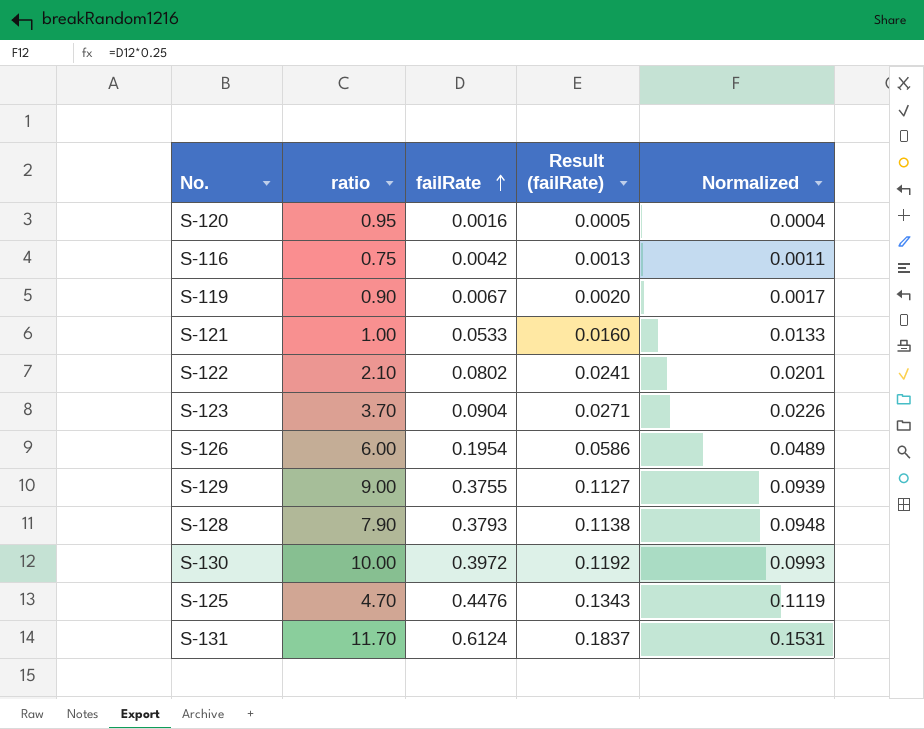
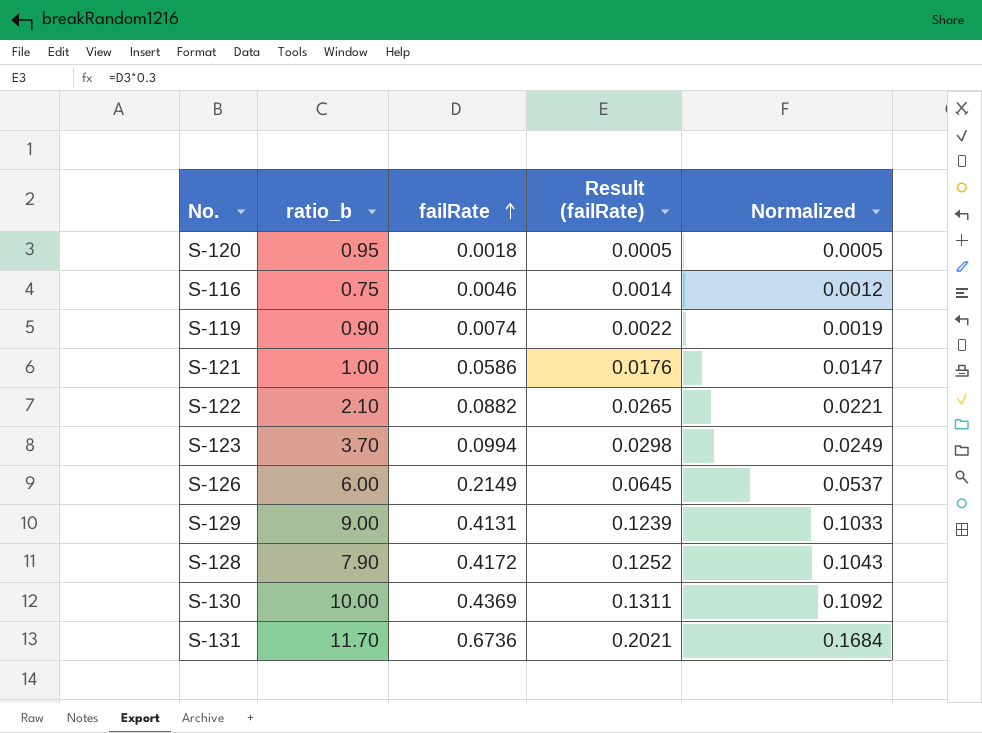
column name: ratio -> ratio_b
row S-125: 4.70 | 0.4476 | 0.1343 | 0.1119 -> none
S-120 | failRate: 0.0016 -> 0.0018
S-120 | Normalized: 0.0004 -> 0.0005
S-116 | failRate: 0.0042 -> 0.0046
S-116 | Result (failRate): 0.0013 -> 0.0014
S-116 | Normalized: 0.0011 -> 0.0012
S-119 | failRate: 0.0067 -> 0.0074
S-119 | Result (failRate): 0.0020 -> 0.0022
S-119 | Normalized: 0.0017 -> 0.0019
S-121 | failRate: 0.0533 -> 0.0586
S-121 | Result (failRate): 0.0160 -> 0.0176
S-121 | Normalized: 0.0133 -> 0.0147
S-122 | failRate: 0.0802 -> 0.0882
S-122 | Result (failRate): 0.0241 -> 0.0265
S-122 | Normalized: 0.0201 -> 0.0221
S-123 | failRate: 0.0904 -> 0.0994
S-123 | Result (failRate): 0.0271 -> 0.0298
S-123 | Normalized: 0.0226 -> 0.0249
S-126 | failRate: 0.1954 -> 0.2149
S-126 | Result (failRate): 0.0586 -> 0.0645
S-126 | Normalized: 0.0489 -> 0.0537
S-129 | failRate: 0.3755 -> 0.4131
S-129 | Result (failRate): 0.1127 -> 0.1239
S-129 | Normalized: 0.0939 -> 0.1033
S-128 | failRate: 0.3793 -> 0.4172
S-128 | Result (failRate): 0.1138 -> 0.1252
S-128 | Normalized: 0.0948 -> 0.1043
S-130 | failRate: 0.3972 -> 0.4369
S-130 | Result (failRate): 0.1192 -> 0.1311
S-130 | Normalized: 0.0993 -> 0.1092
S-131 | failRate: 0.6124 -> 0.6736
S-131 | Result (failRate): 0.1837 -> 0.2021
S-131 | Normalized: 0.1531 -> 0.1684

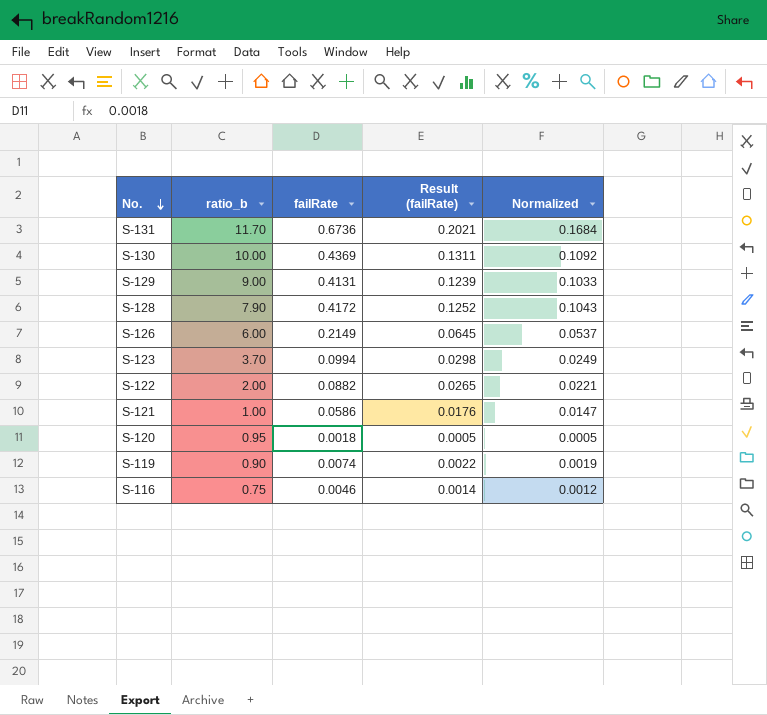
row order: failRate ascending -> No. descending
S-122 | ratio_b: 2.10 -> 2.00

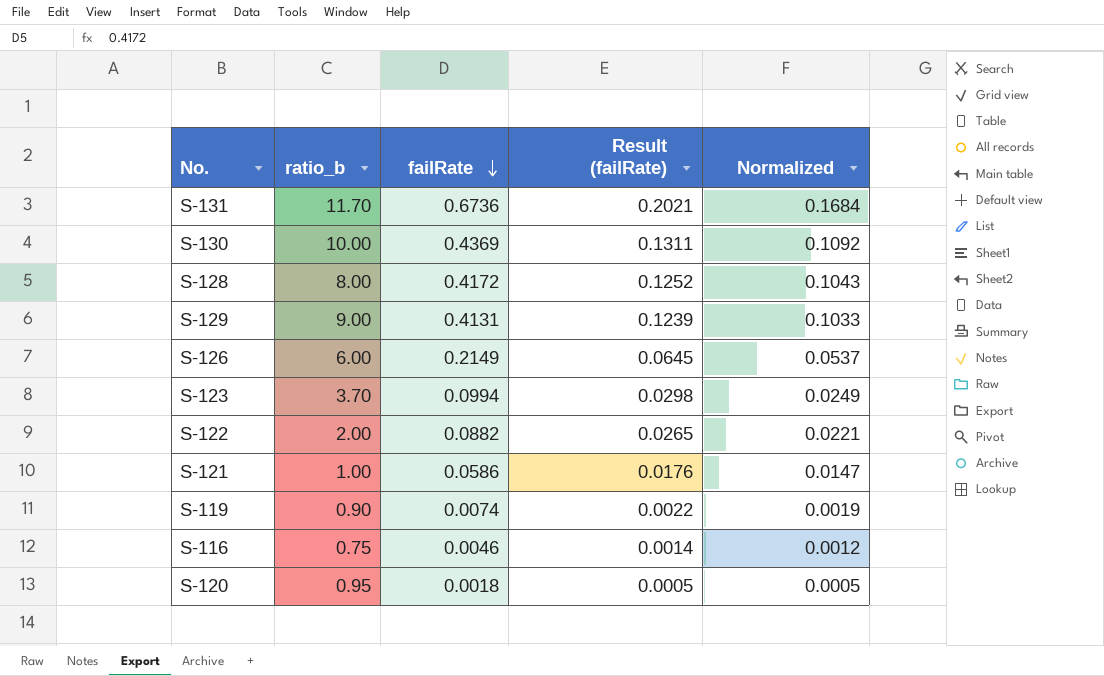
row order: No. descending -> failRate descending
S-128 | ratio_b: 7.90 -> 8.00

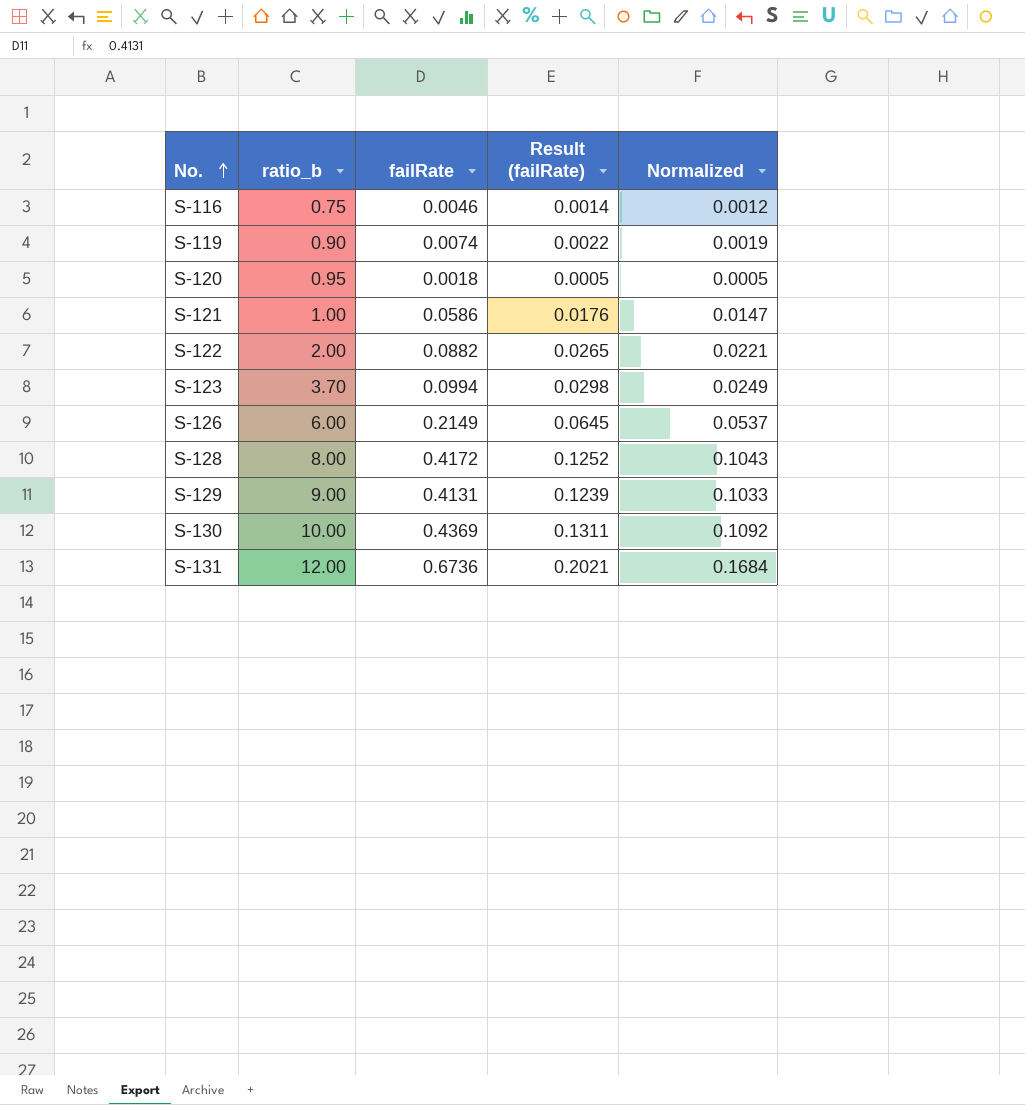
row order: failRate descending -> No. ascending
S-131 | ratio_b: 11.70 -> 12.00

